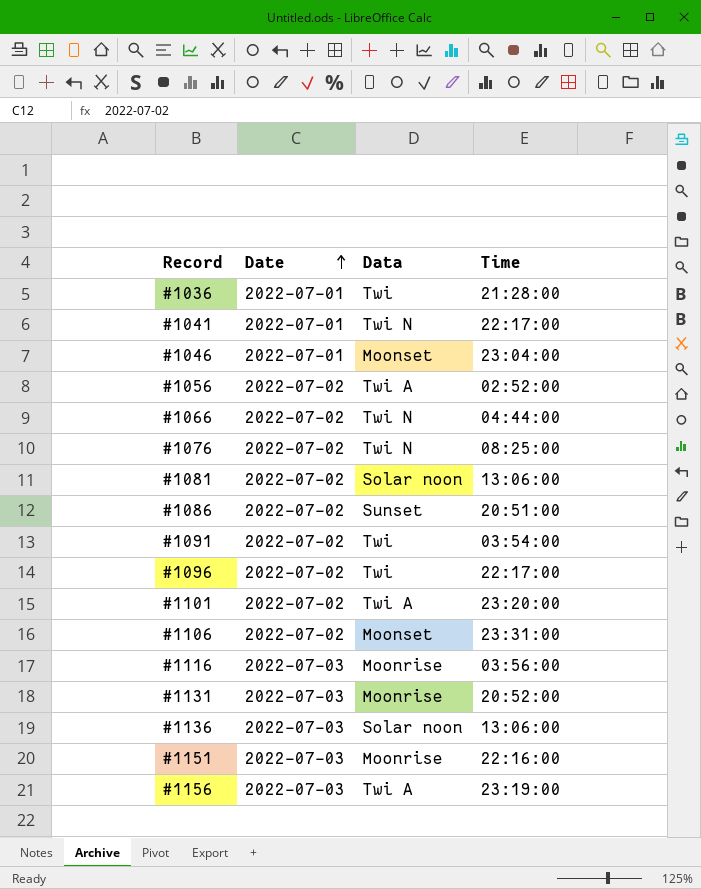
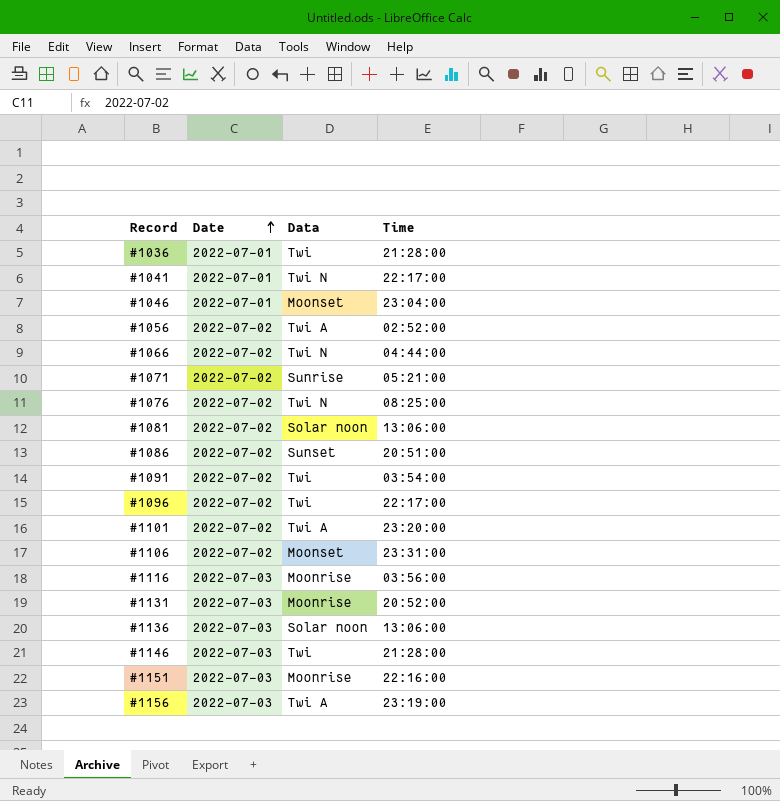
row #1071: none -> 2022-07-02 | Sunrise | 05:21:00
row #1146: none -> 2022-07-03 | Twi | 21:28:00

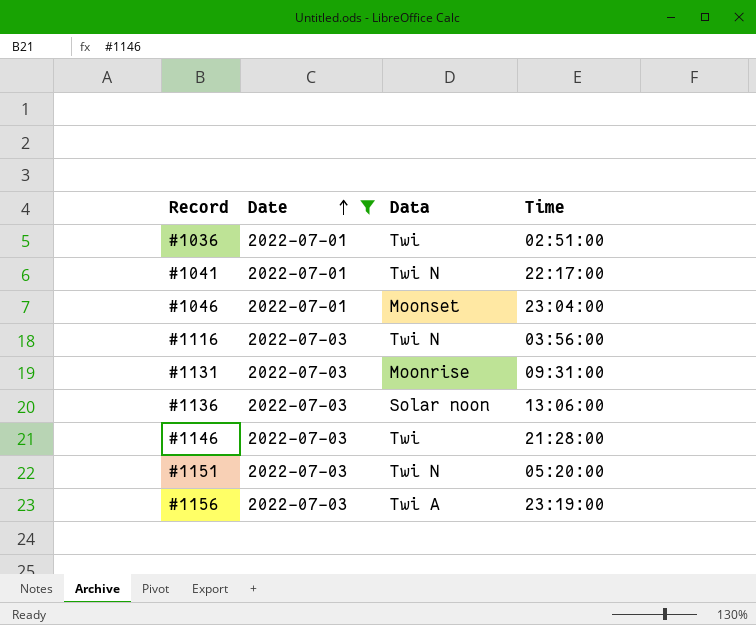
filter: none -> Date != 2022-07-02
#1036 | Time: 21:28:00 -> 02:51:00
#1116 | Data: Moonrise -> Twi N
#1131 | Time: 20:52:00 -> 09:31:00
#1151 | Data: Moonrise -> Twi N
#1151 | Time: 22:16:00 -> 05:20:00

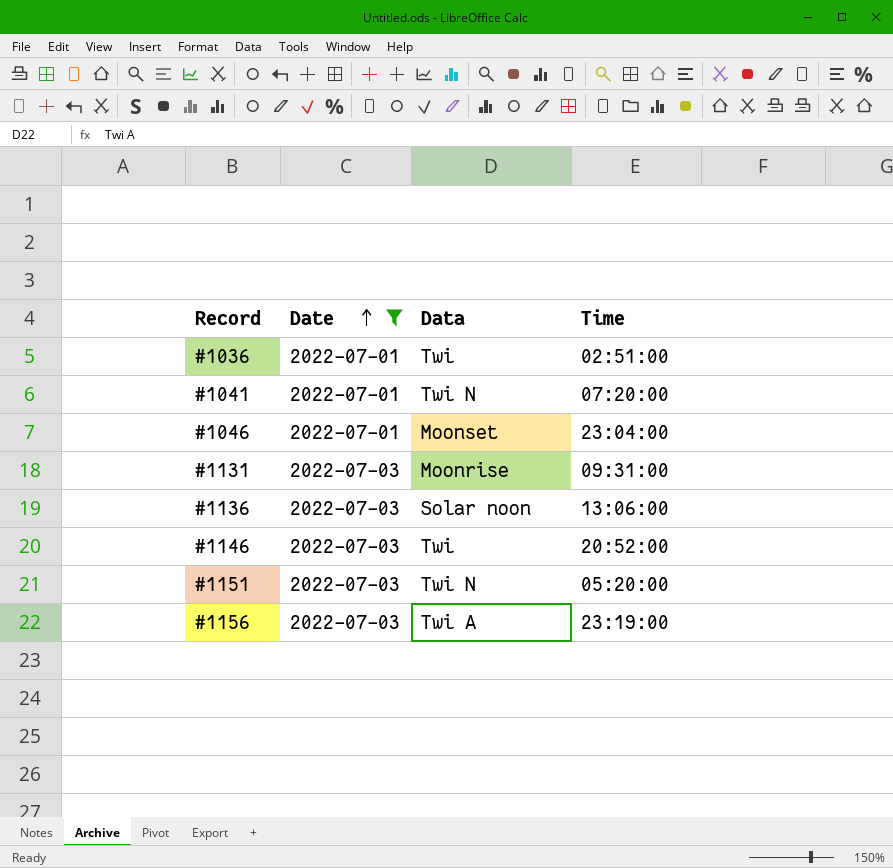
row #1116: 2022-07-03 | Twi N | 03:56:00 -> none
#1041 | Time: 22:17:00 -> 07:20:00
#1146 | Time: 21:28:00 -> 20:52:00

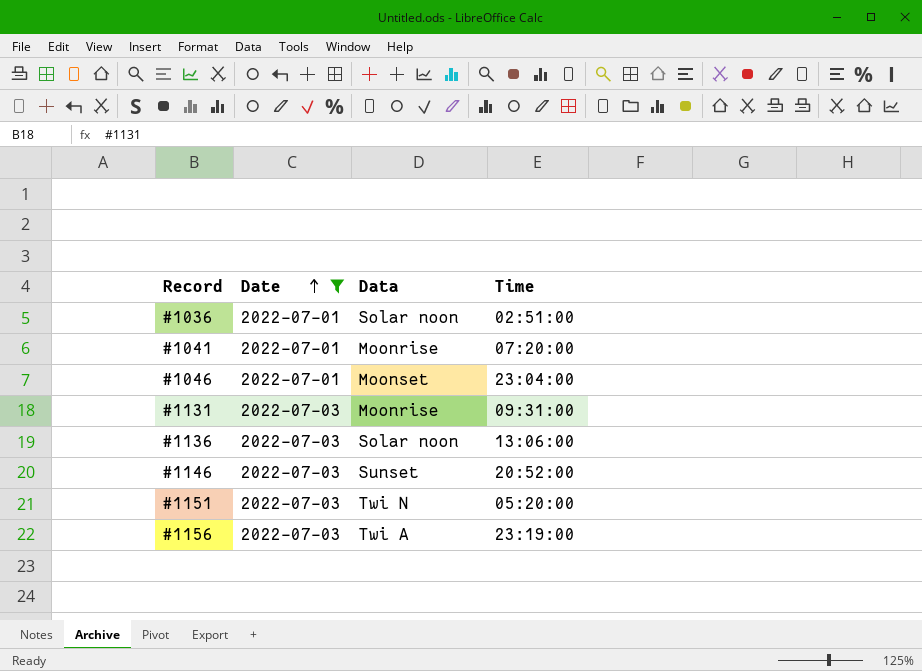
#1036 | Data: Twi -> Solar noon
#1041 | Data: Twi N -> Moonrise
#1146 | Data: Twi -> Sunset

